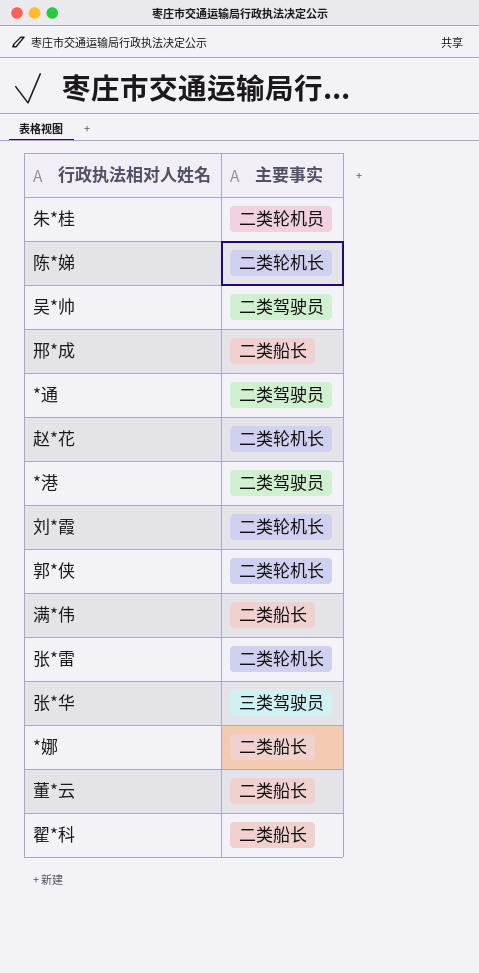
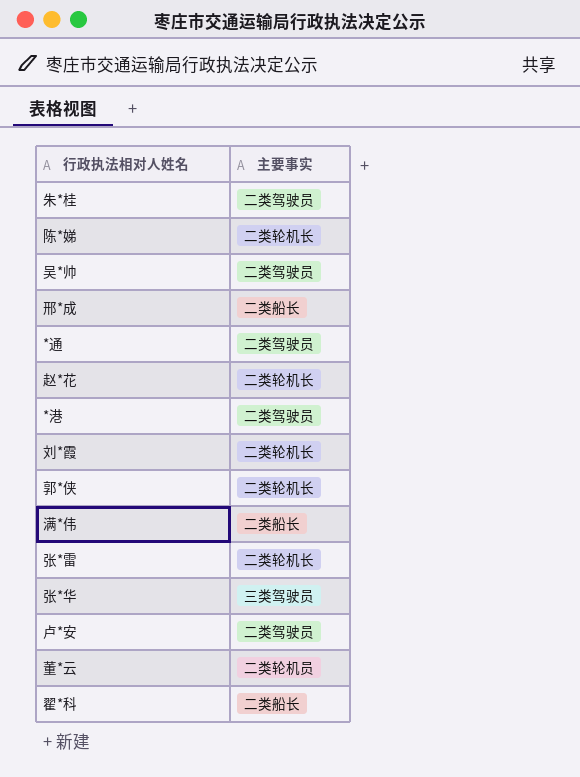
row *娜: 二类船长 -> none
朱*桂 | 主要事实: 二类轮机员 -> 二类驾驶员
row 卢*安: none -> 二类驾驶员
董*云 | 主要事实: 二类船长 -> 二类轮机员

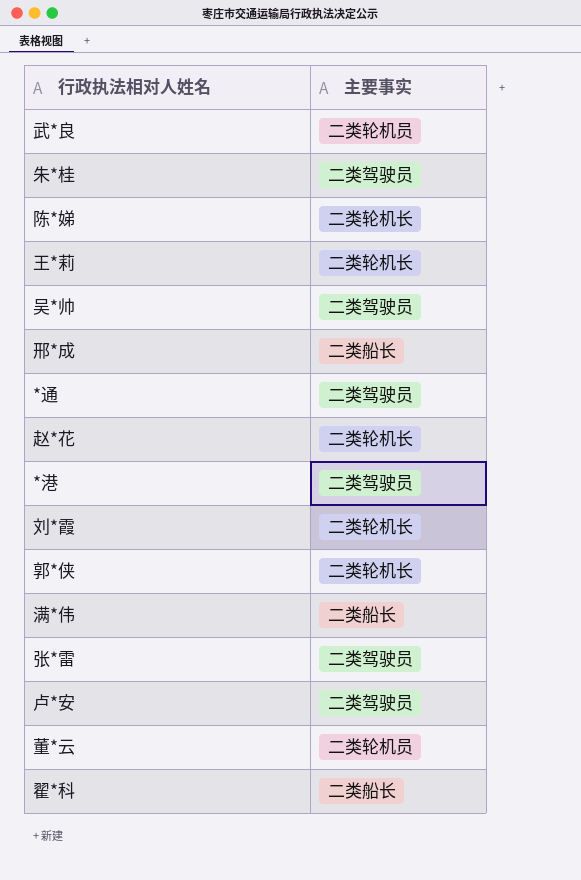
row 张*华: 三类驾驶员 -> none
row 武*良: none -> 二类轮机员
row 王*莉: none -> 二类轮机长
张*雷 | 主要事实: 二类轮机长 -> 二类驾驶员

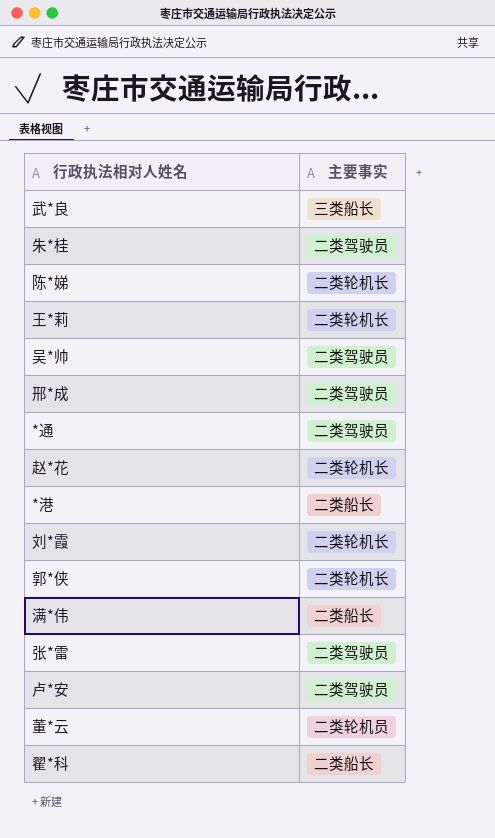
武*良 | 主要事实: 二类轮机员 -> 三类船长
邢*成 | 主要事实: 二类船长 -> 二类驾驶员
*港 | 主要事实: 二类驾驶员 -> 二类船长

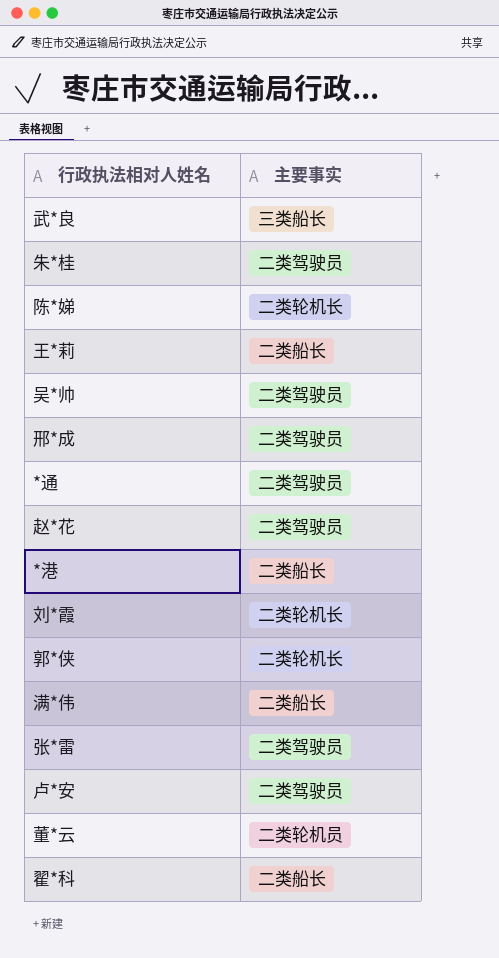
王*莉 | 主要事实: 二类轮机长 -> 二类船长
赵*花 | 主要事实: 二类轮机长 -> 二类驾驶员

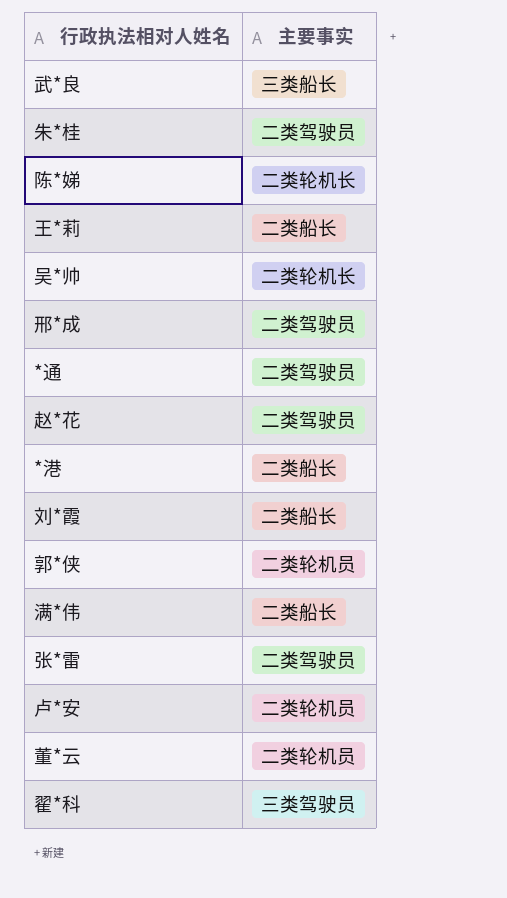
吴*帅 | 主要事实: 二类驾驶员 -> 二类轮机长
刘*霞 | 主要事实: 二类轮机长 -> 二类船长
郭*侠 | 主要事实: 二类轮机长 -> 二类轮机员
卢*安 | 主要事实: 二类驾驶员 -> 二类轮机员
翟*科 | 主要事实: 二类船长 -> 三类驾驶员

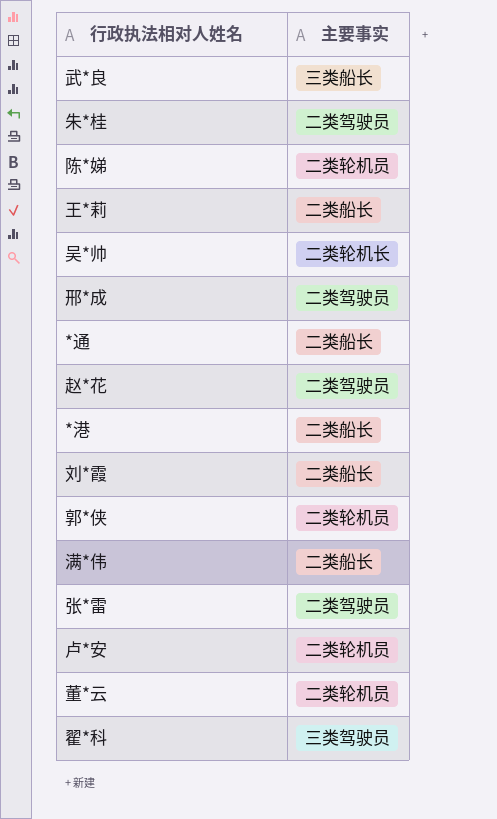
陈*娣 | 主要事实: 二类轮机长 -> 二类轮机员
*通 | 主要事实: 二类驾驶员 -> 二类船长

